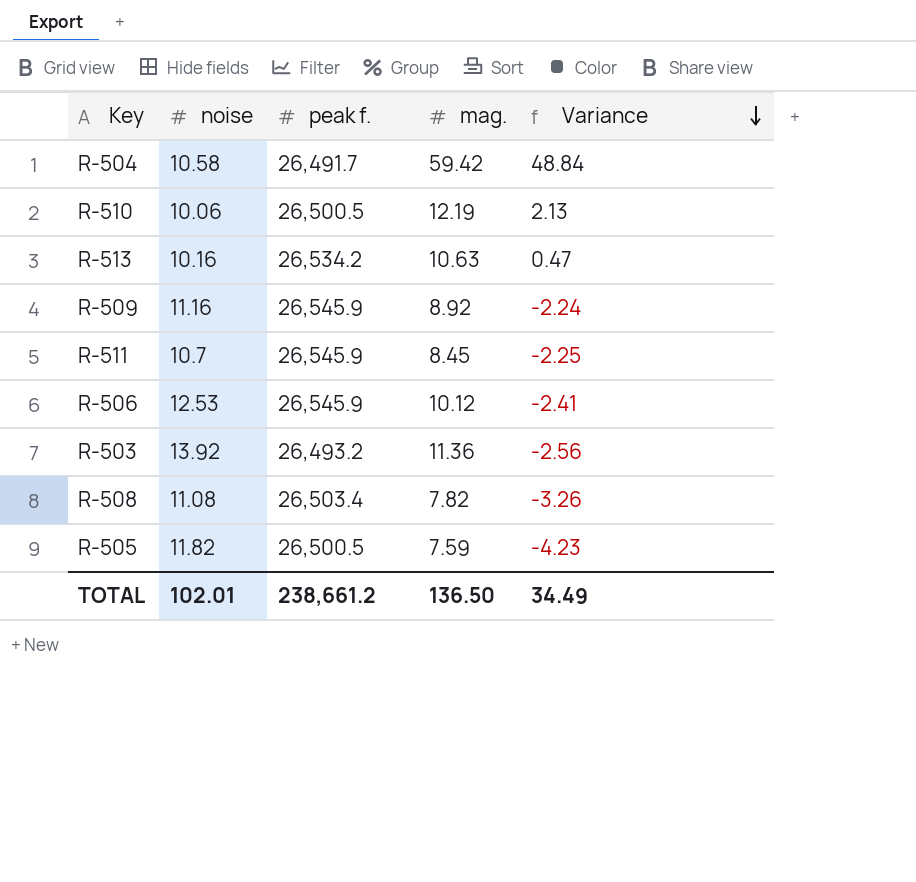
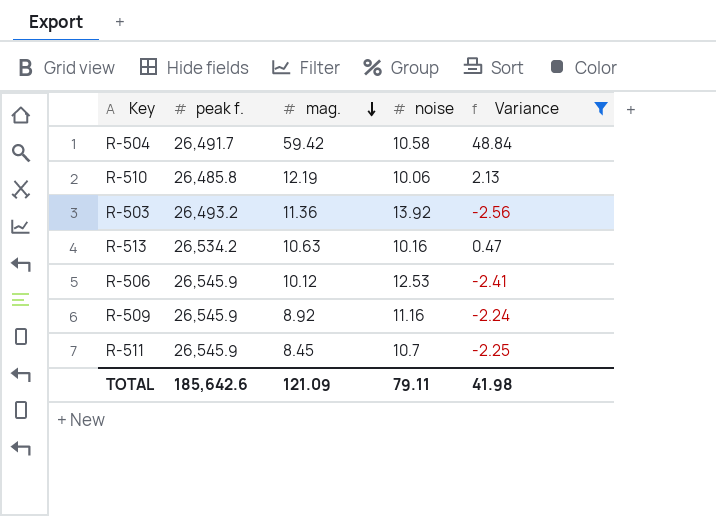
filter: none -> Variance >= -2.56
row order: Variance descending -> mag. descending
column noise | position: 2 -> 4
R-510 | peak f.: 26,500.5 -> 26,485.8
TOTAL | peak f.: 238,661.2 -> 185,642.6
TOTAL | mag.: 136.50 -> 121.09
TOTAL | noise: 102.01 -> 79.11
TOTAL | Variance: 34.49 -> 41.98

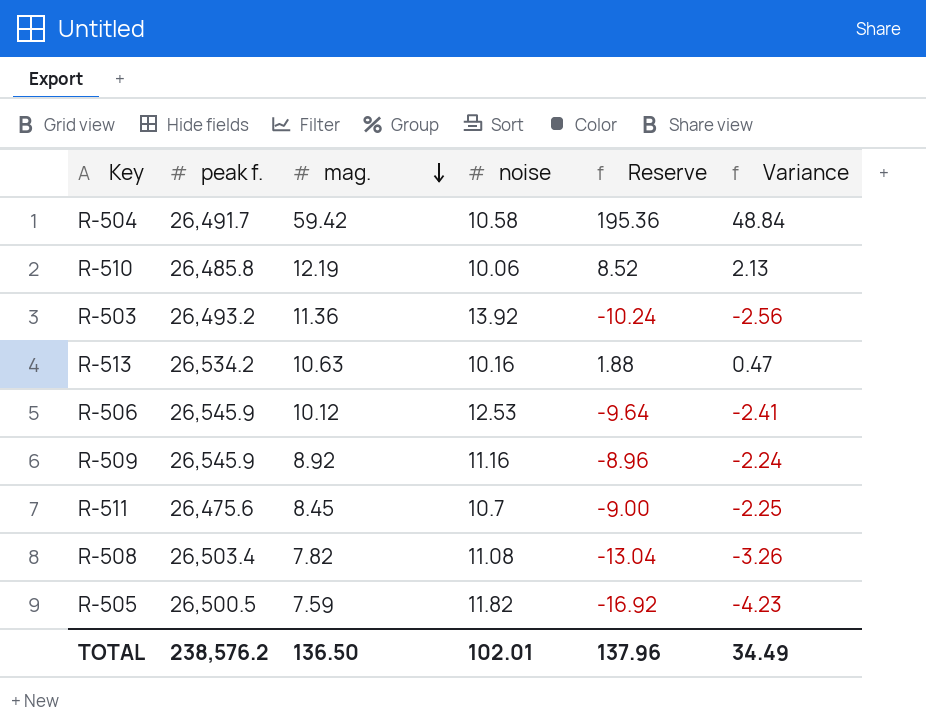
filter: Variance >= -2.56 -> none
column Reserve | formula: none -> [Variance] * 4
R-511 | peak f.: 26,545.9 -> 26,475.6
TOTAL | peak f.: 185,642.6 -> 238,576.2
TOTAL | mag.: 121.09 -> 136.50
TOTAL | noise: 79.11 -> 102.01
TOTAL | Variance: 41.98 -> 34.49

